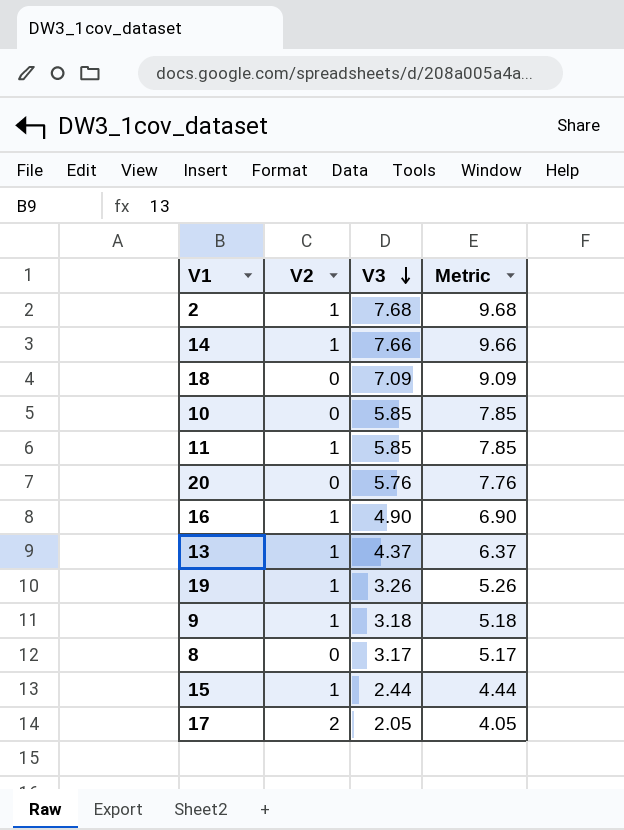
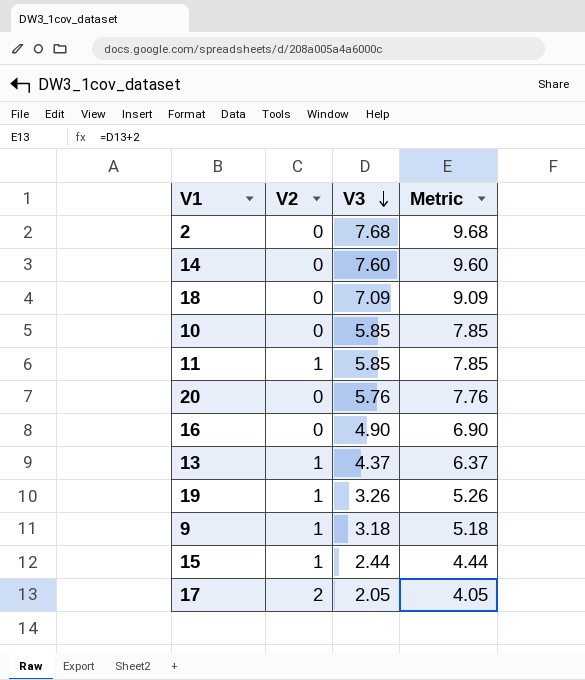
row 8: 0 | 3.17 | 5.17 -> none
2 | V2: 1 -> 0
14 | V2: 1 -> 0
14 | V3: 7.66 -> 7.60
14 | Metric: 9.66 -> 9.60
16 | V2: 1 -> 0

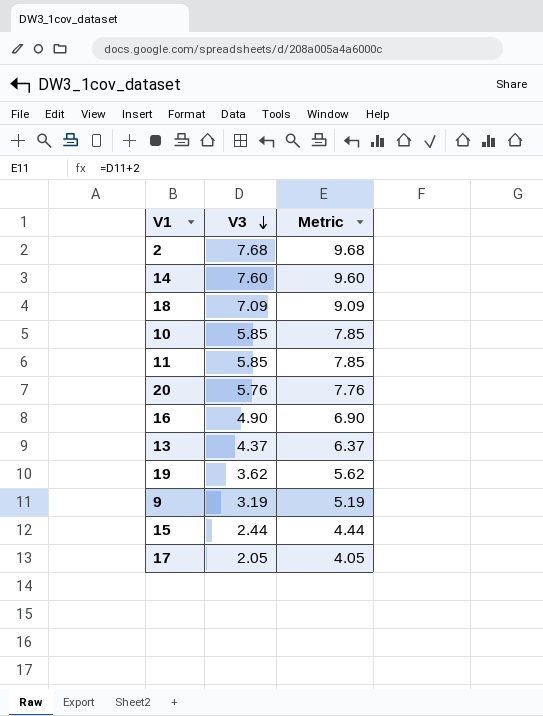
column V2 | position: 2 -> none
19 | V3: 3.26 -> 3.62
19 | Metric: 5.26 -> 5.62
9 | V3: 3.18 -> 3.19
9 | Metric: 5.18 -> 5.19

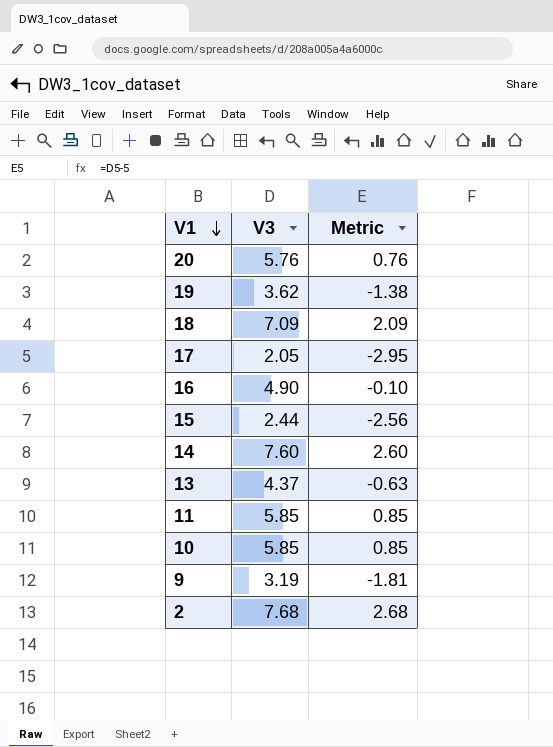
row order: V3 descending -> V1 descending
column Metric | formula: [V3] + 2 -> [V3] - 5

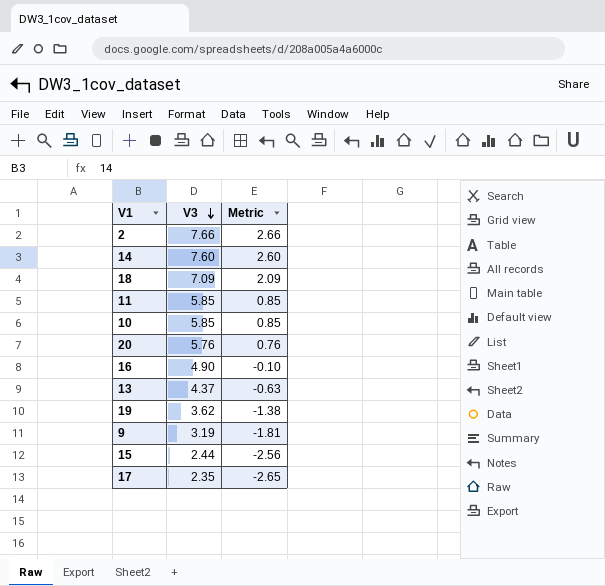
row order: V1 descending -> V3 descending
2 | V3: 7.68 -> 7.66
2 | Metric: 2.68 -> 2.66
17 | V3: 2.05 -> 2.35
17 | Metric: -2.95 -> -2.65

